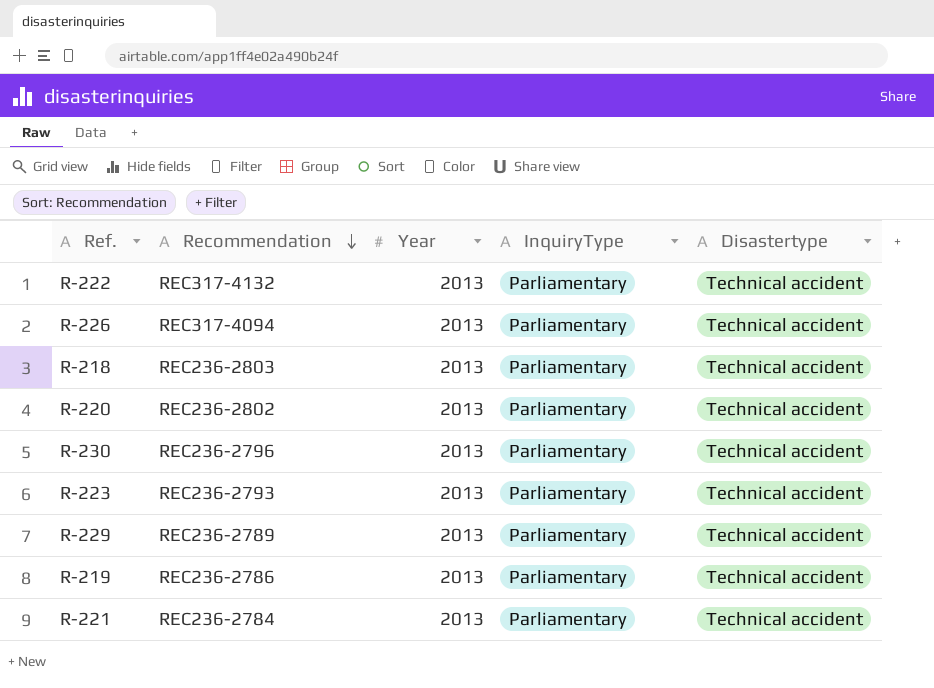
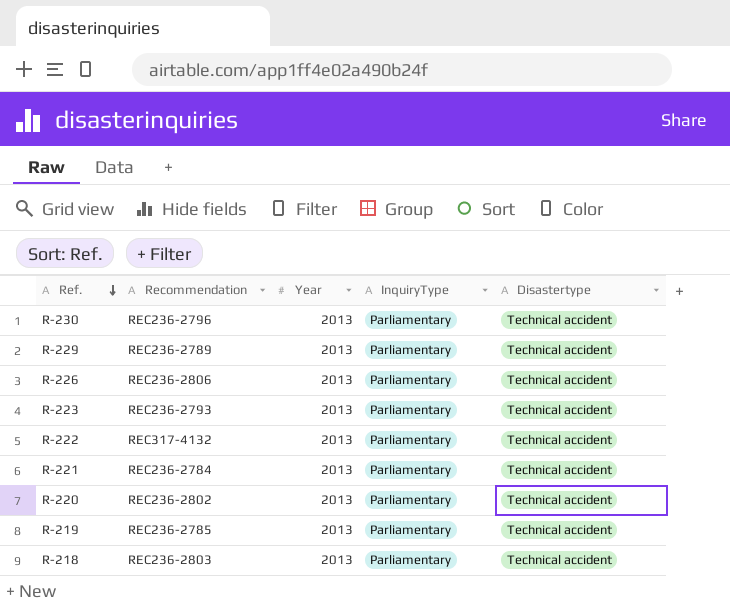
row order: Recommendation descending -> Ref. descending
R-226 | Recommendation: REC317-4094 -> REC236-2806
R-219 | Recommendation: REC236-2786 -> REC236-2785

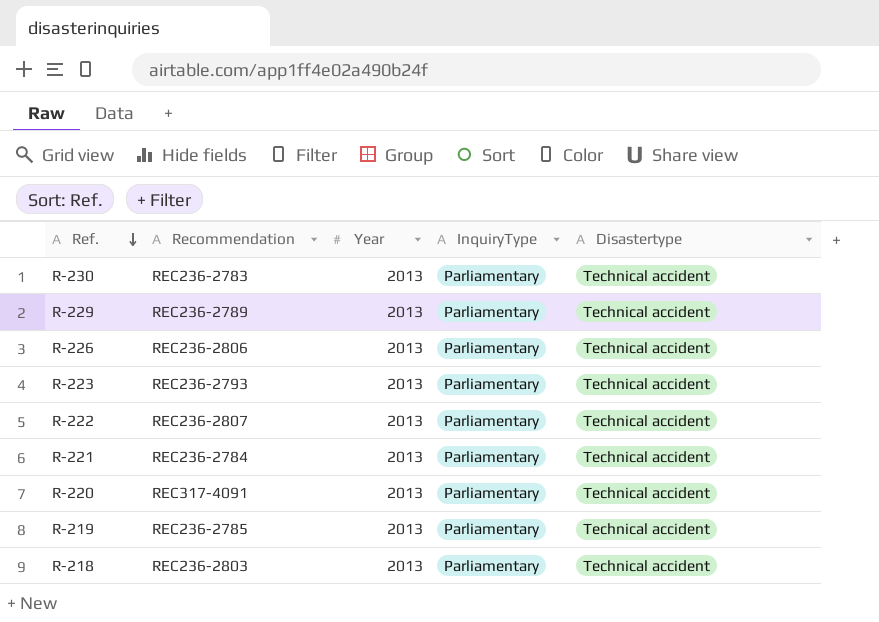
R-230 | Recommendation: REC236-2796 -> REC236-2783
R-222 | Recommendation: REC317-4132 -> REC236-2807
R-220 | Recommendation: REC236-2802 -> REC317-4091

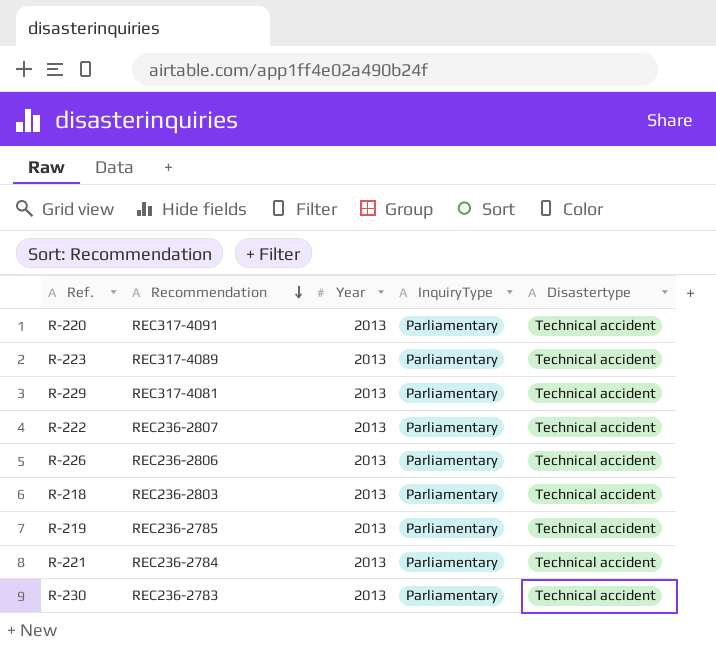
row order: Ref. descending -> Recommendation descending
R-223 | Recommendation: REC236-2793 -> REC317-4089
R-229 | Recommendation: REC236-2789 -> REC317-4081

